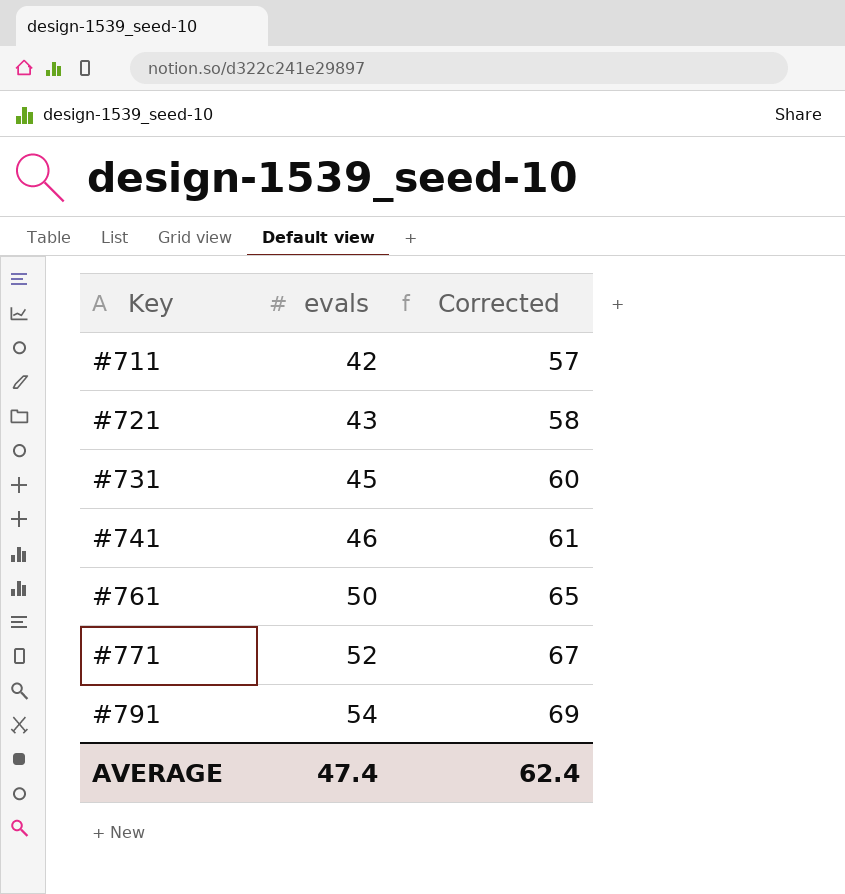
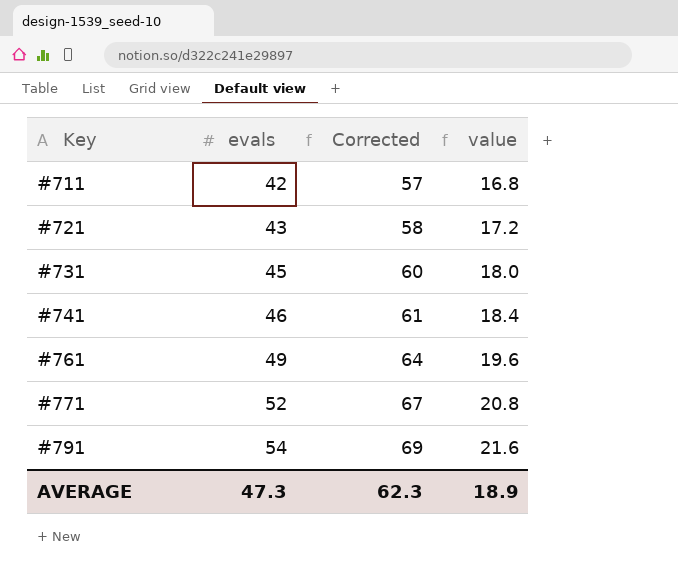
column value | formula: none -> [evals] * 0.4
#761 | evals: 50 -> 49
#761 | Corrected: 65 -> 64
AVERAGE | evals: 47.4 -> 47.3
AVERAGE | Corrected: 62.4 -> 62.3

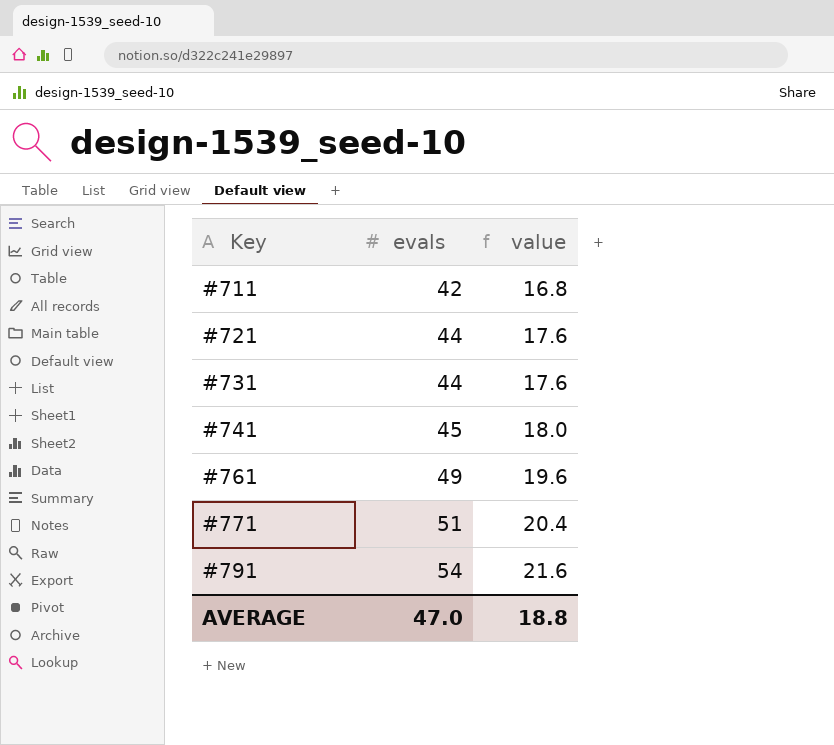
column Corrected | formula: [evals] + 15 -> none
#721 | evals: 43 -> 44
#721 | value: 17.2 -> 17.6
#731 | evals: 45 -> 44
#731 | value: 18.0 -> 17.6
#741 | evals: 46 -> 45
#741 | value: 18.4 -> 18.0
#771 | evals: 52 -> 51
#771 | value: 20.8 -> 20.4
AVERAGE | evals: 47.3 -> 47.0
AVERAGE | value: 18.9 -> 18.8

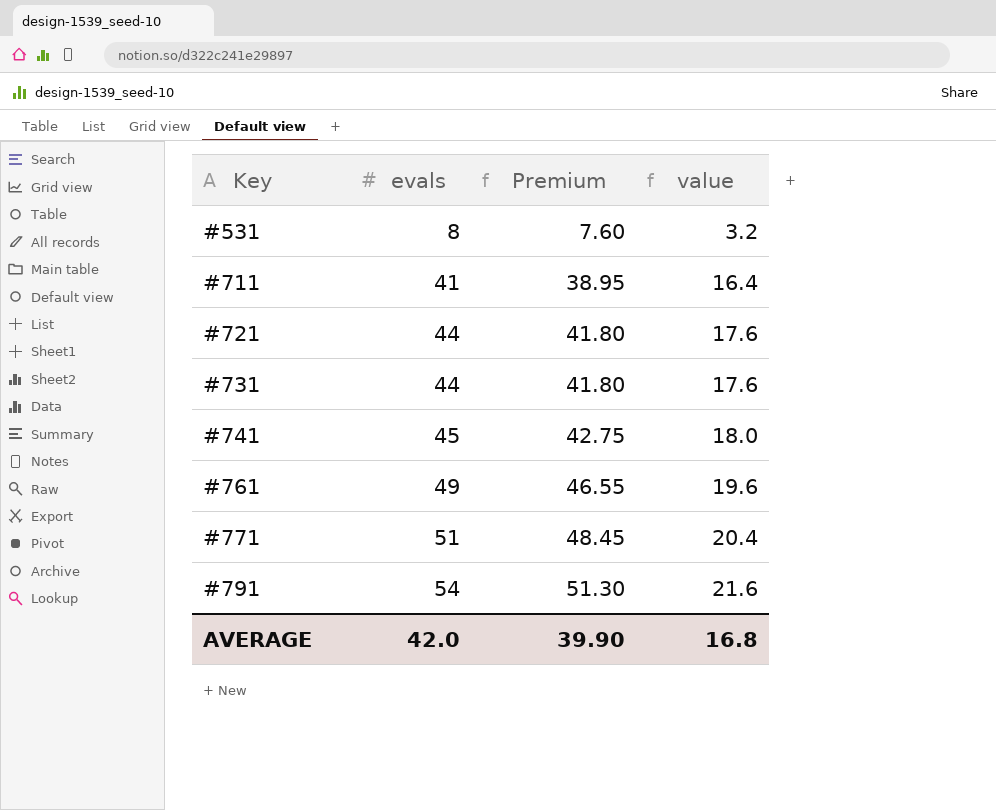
column Premium | formula: none -> [evals] * 0.95
row #531: none -> 8 | 7.60 | 3.2
#711 | evals: 42 -> 41
#711 | value: 16.8 -> 16.4
AVERAGE | evals: 47.0 -> 42.0
AVERAGE | value: 18.8 -> 16.8

